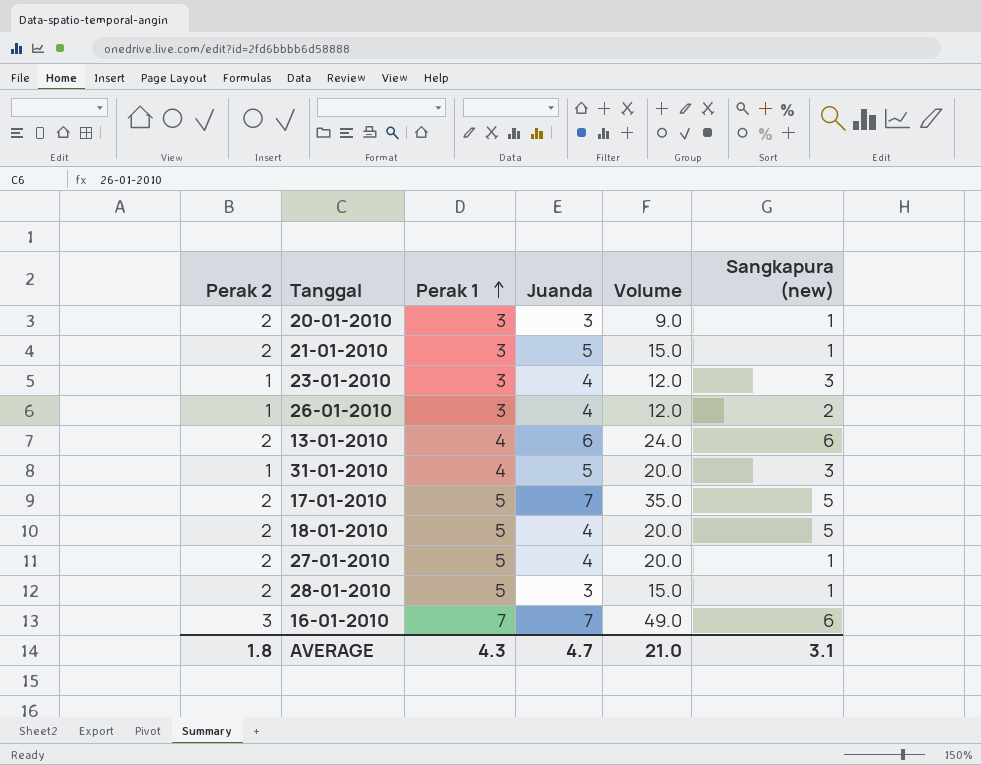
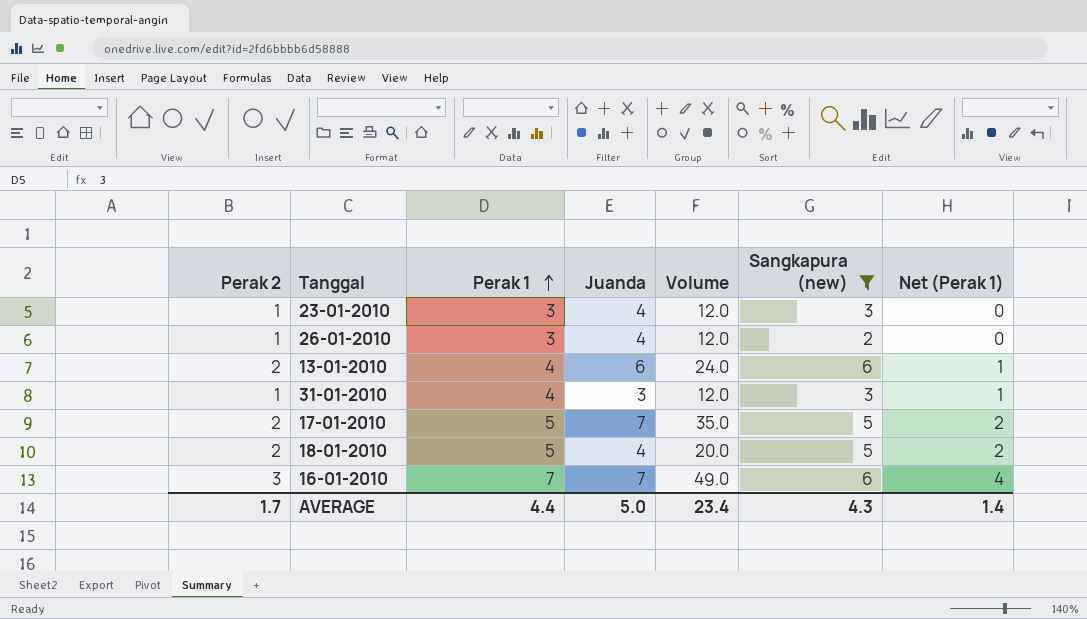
filter: none -> Sangkapura (new) != 1
column Net (Perak 1) | formula: none -> [Perak 1] - 3
31-01-2010 | Juanda: 5 -> 3
31-01-2010 | Volume: 20.0 -> 12.0
AVERAGE | Perak 2: 1.8 -> 1.7
AVERAGE | Perak 1: 4.3 -> 4.4
AVERAGE | Juanda: 4.7 -> 5.0
AVERAGE | Volume: 21.0 -> 23.4
AVERAGE | Sangkapura (new): 3.1 -> 4.3

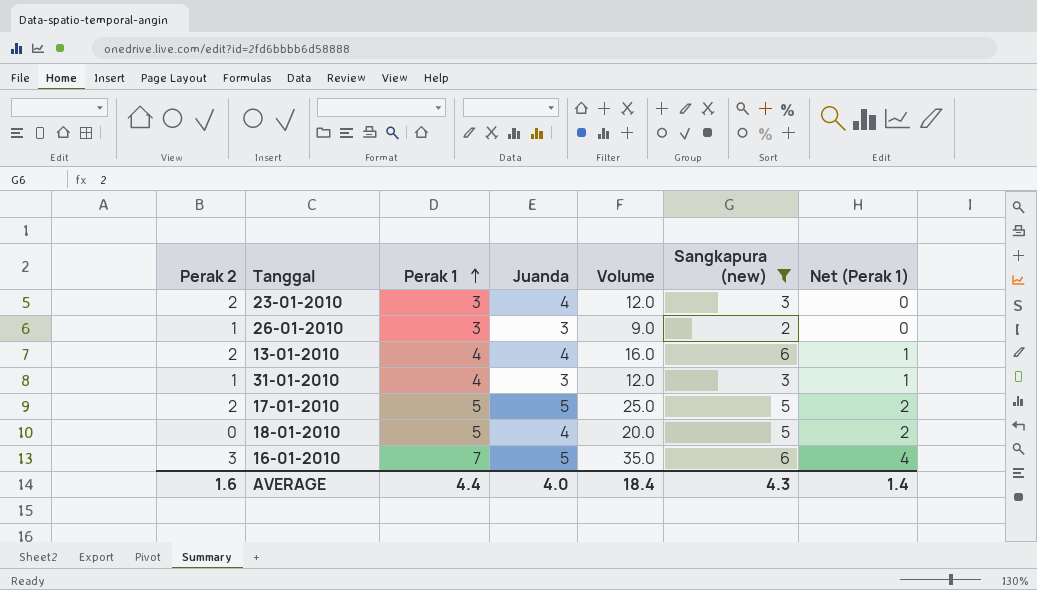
23-01-2010 | Perak 2: 1 -> 2
26-01-2010 | Juanda: 4 -> 3
26-01-2010 | Volume: 12.0 -> 9.0
13-01-2010 | Juanda: 6 -> 4
13-01-2010 | Volume: 24.0 -> 16.0
17-01-2010 | Juanda: 7 -> 5
17-01-2010 | Volume: 35.0 -> 25.0
18-01-2010 | Perak 2: 2 -> 0
16-01-2010 | Juanda: 7 -> 5
16-01-2010 | Volume: 49.0 -> 35.0
AVERAGE | Perak 2: 1.7 -> 1.6
AVERAGE | Juanda: 5.0 -> 4.0
AVERAGE | Volume: 23.4 -> 18.4

